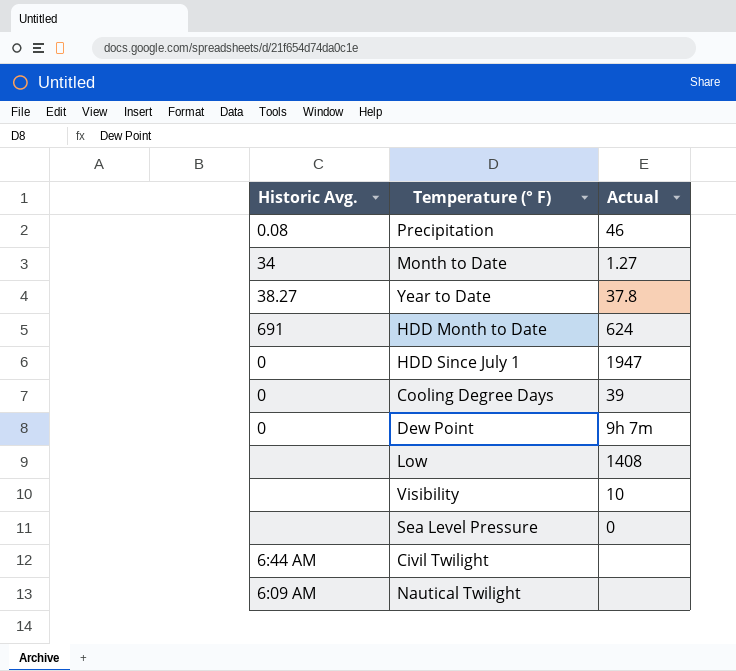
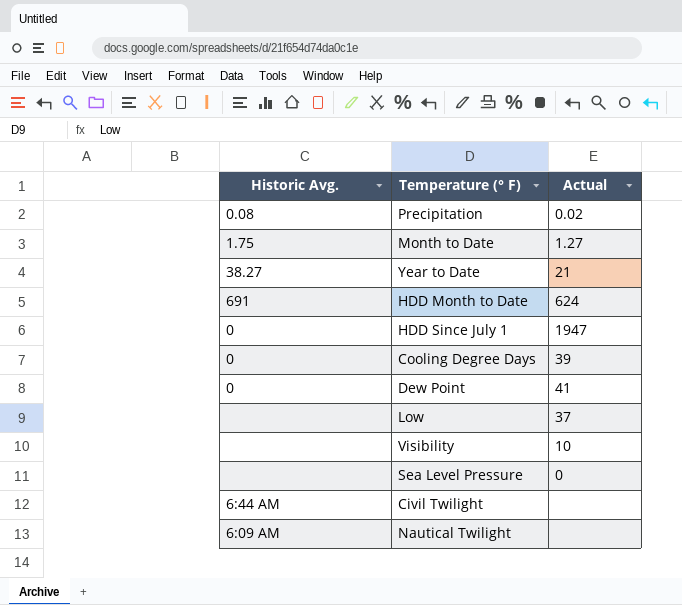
Precipitation | Actual: 46 -> 0.02
Month to Date | Historic Avg.: 34 -> 1.75
Year to Date | Actual: 37.8 -> 21
Dew Point | Actual: 9h 7m -> 41
Low | Actual: 1408 -> 37

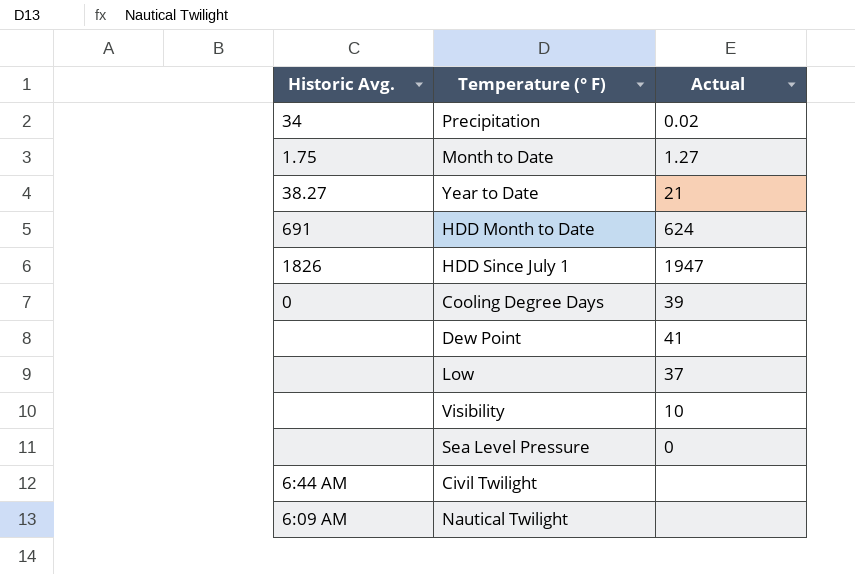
Precipitation | Historic Avg.: 0.08 -> 34
HDD Since July 1 | Historic Avg.: 0 -> 1826
Dew Point | Historic Avg.: 0 -> none

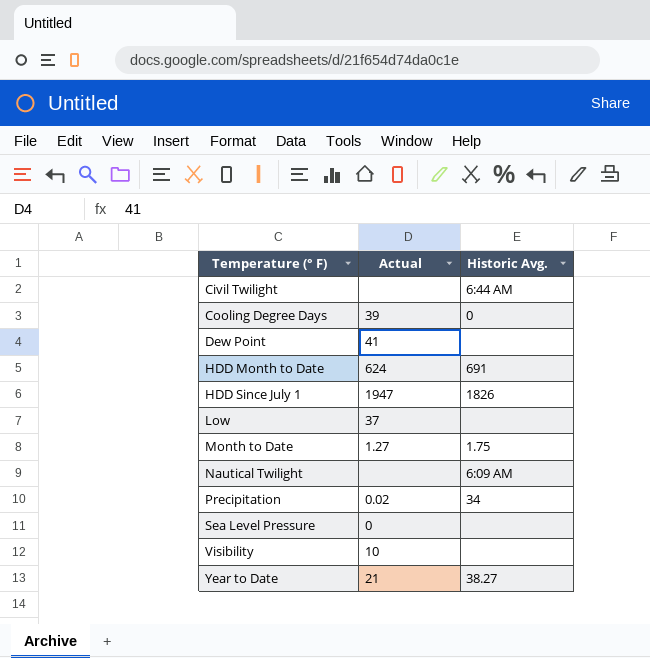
row order: none -> Temperature (° F) ascending
column Historic Avg. | position: 1 -> 3

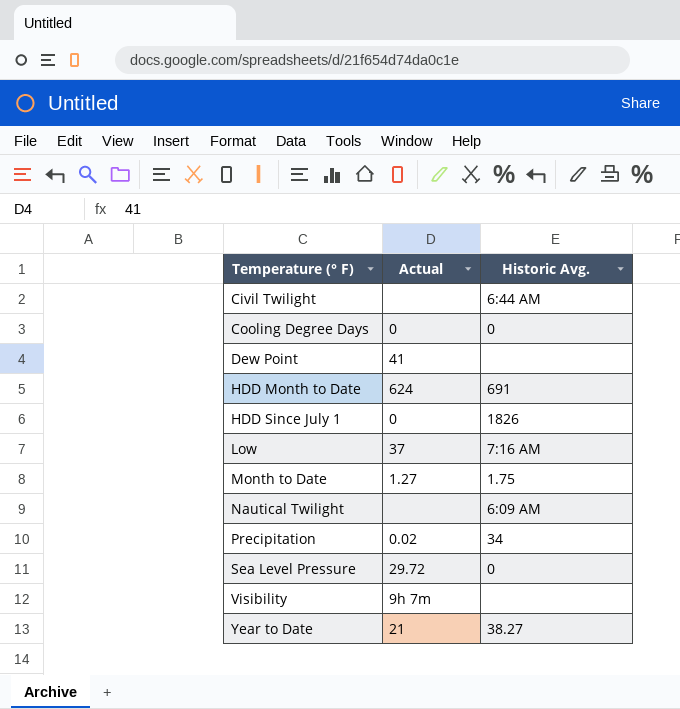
Cooling Degree Days | Actual: 39 -> 0
HDD Since July 1 | Actual: 1947 -> 0
Low | Historic Avg.: none -> 7:16 AM
Sea Level Pressure | Actual: 0 -> 29.72
Sea Level Pressure | Historic Avg.: none -> 0
Visibility | Actual: 10 -> 9h 7m

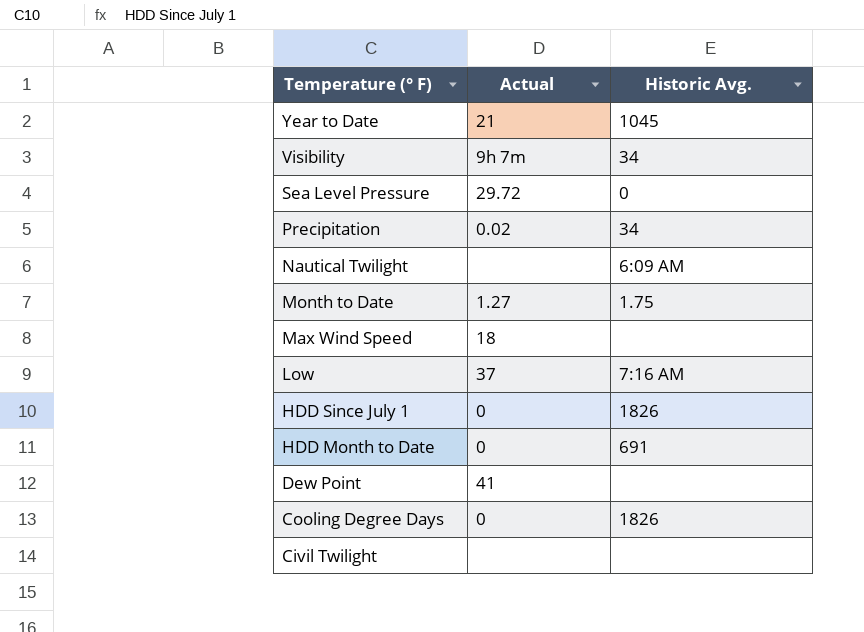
row order: Temperature (° F) ascending -> Temperature (° F) descending
Year to Date | Historic Avg.: 38.27 -> 1045
Visibility | Historic Avg.: none -> 34
row Max Wind Speed: none -> 18 | none
HDD Month to Date | Actual: 624 -> 0
Cooling Degree Days | Historic Avg.: 0 -> 1826
Civil Twilight | Historic Avg.: 6:44 AM -> none

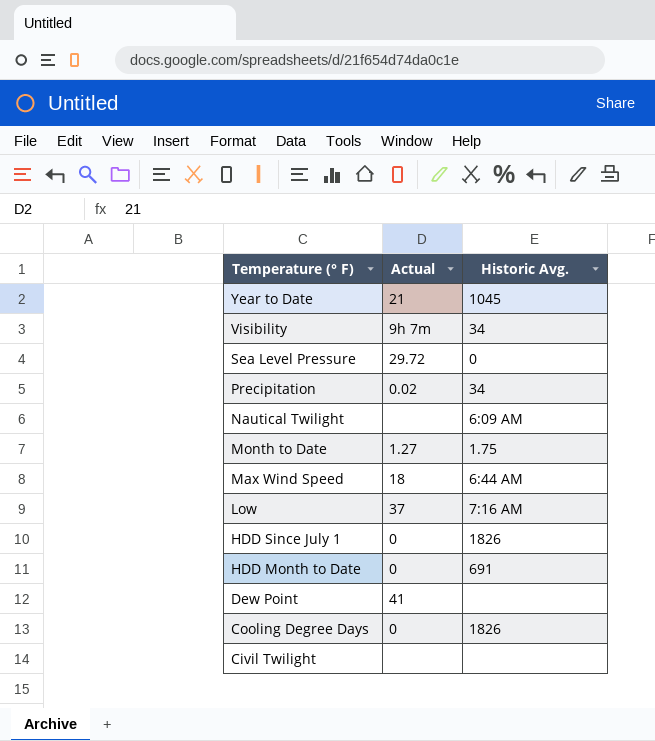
Max Wind Speed | Historic Avg.: none -> 6:44 AM

